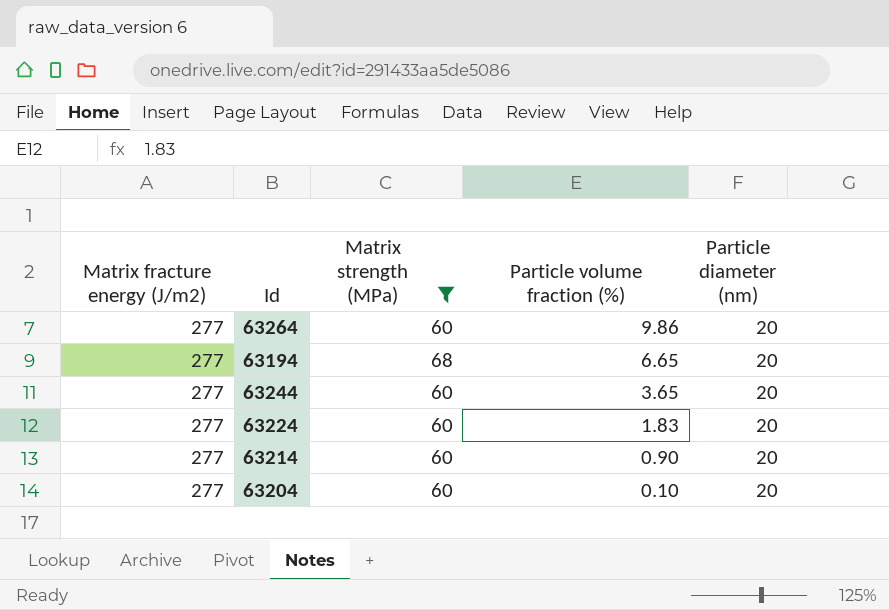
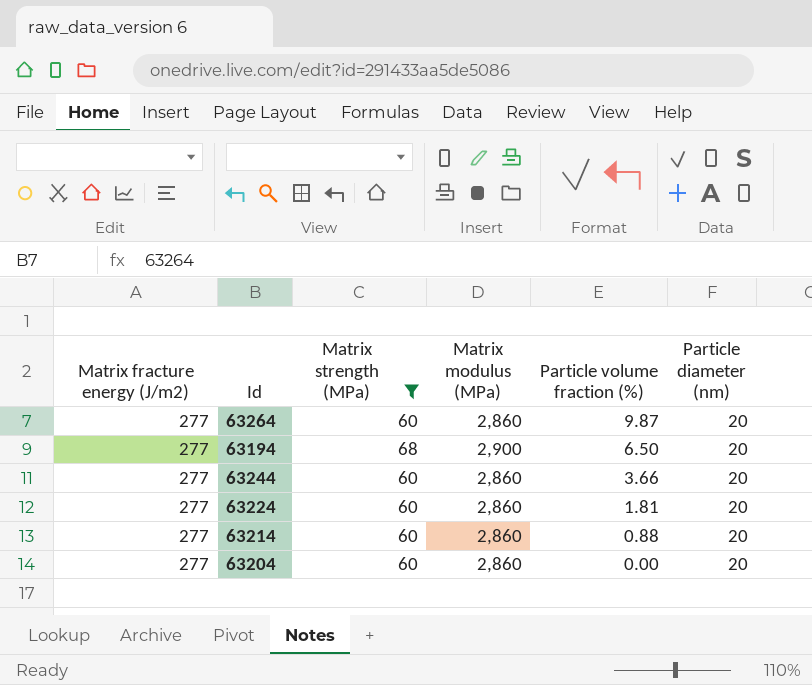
column Matrix modulus (MPa) | position: none -> 4
63264 | Particle volume fraction (%): 9.86 -> 9.87
63194 | Particle volume fraction (%): 6.65 -> 6.50
63244 | Particle volume fraction (%): 3.65 -> 3.66
63224 | Particle volume fraction (%): 1.83 -> 1.81
63214 | Particle volume fraction (%): 0.90 -> 0.88
63204 | Particle volume fraction (%): 0.10 -> 0.00

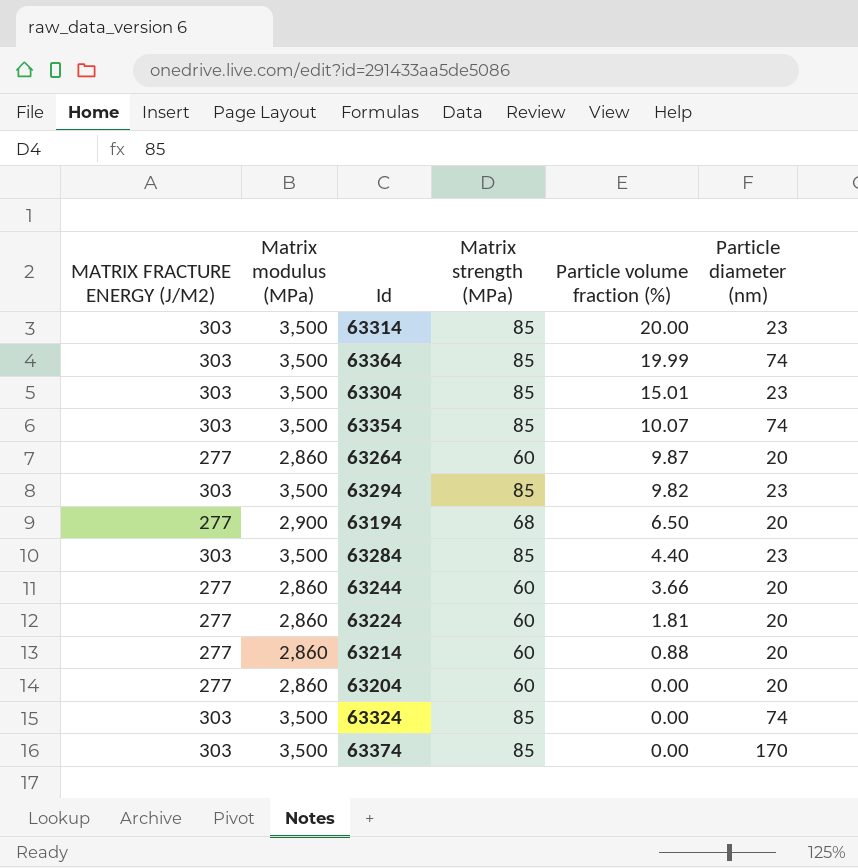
filter: Matrix strength (MPa) != 85 -> none
column name: Matrix fracture energy (J/m2) -> MATRIX FRACTURE ENERGY (J/M2)
column Matrix modulus (MPa) | position: 4 -> 2

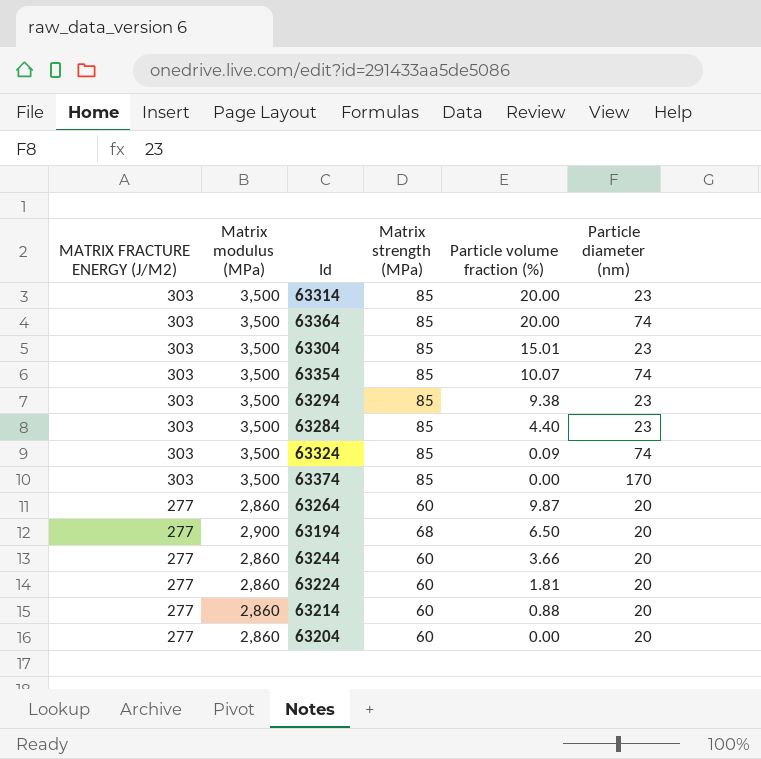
row order: Particle volume fraction (%) descending -> MATRIX FRACTURE ENERGY (J/M2) descending
63364 | Particle volume fraction (%): 19.99 -> 20.00
63294 | Particle volume fraction (%): 9.82 -> 9.38
63324 | Particle volume fraction (%): 0.00 -> 0.09

